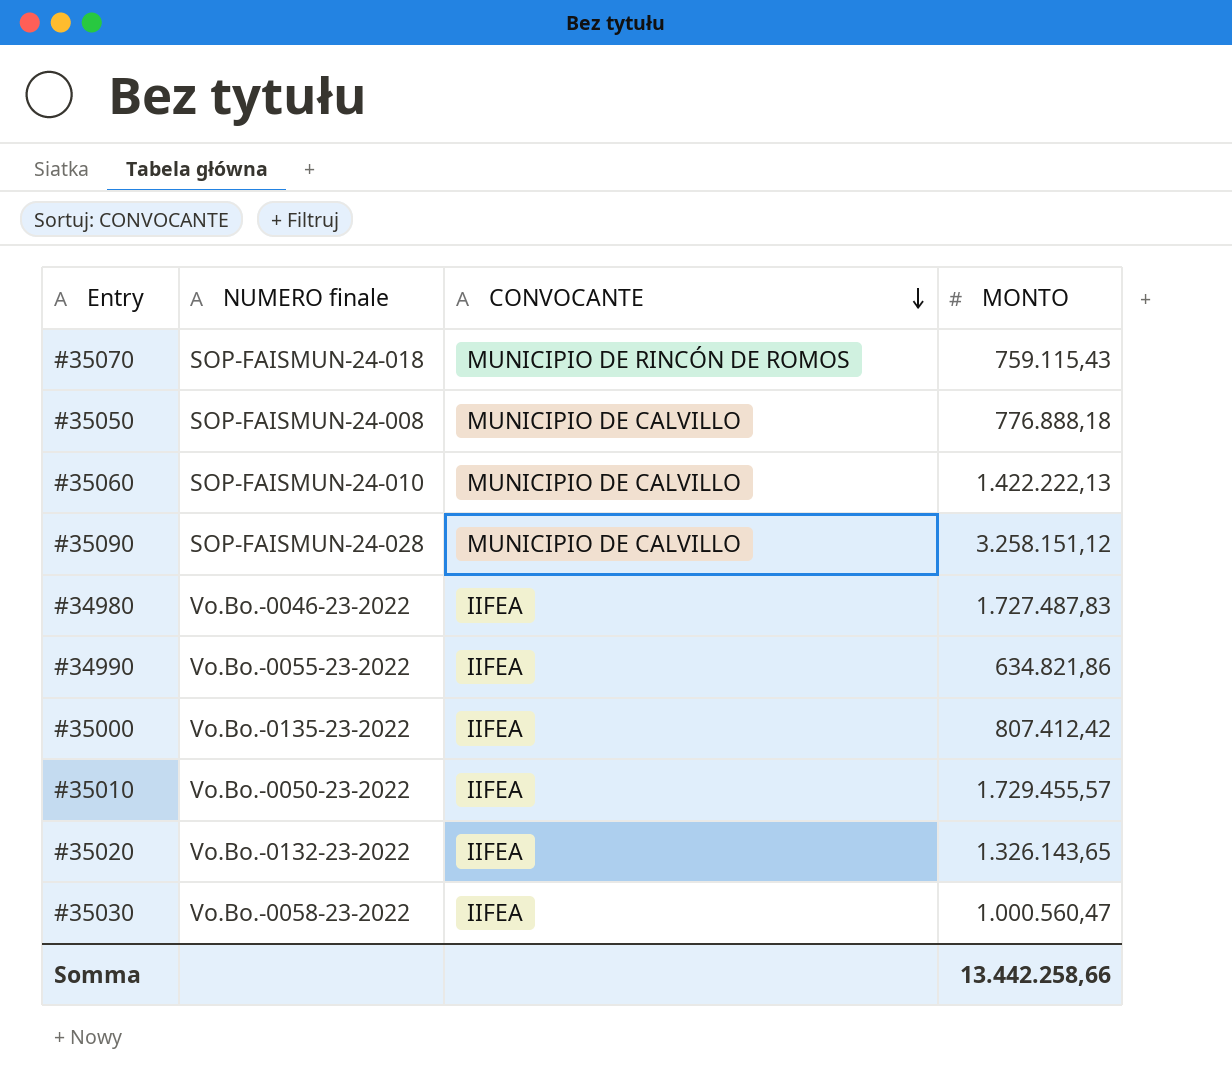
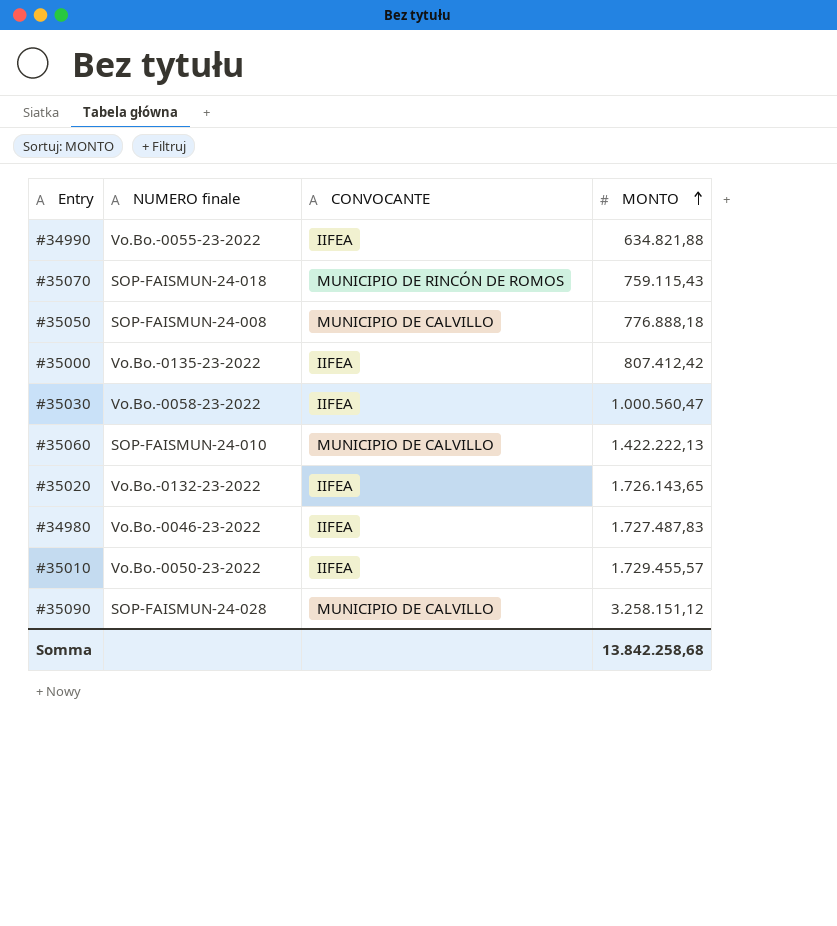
row order: CONVOCANTE descending -> MONTO ascending
#34990 | MONTO: 634.821,86 -> 634.821,88
#35020 | MONTO: 1.326.143,65 -> 1.726.143,65
Somma | MONTO: 13.442.258,66 -> 13.842.258,68

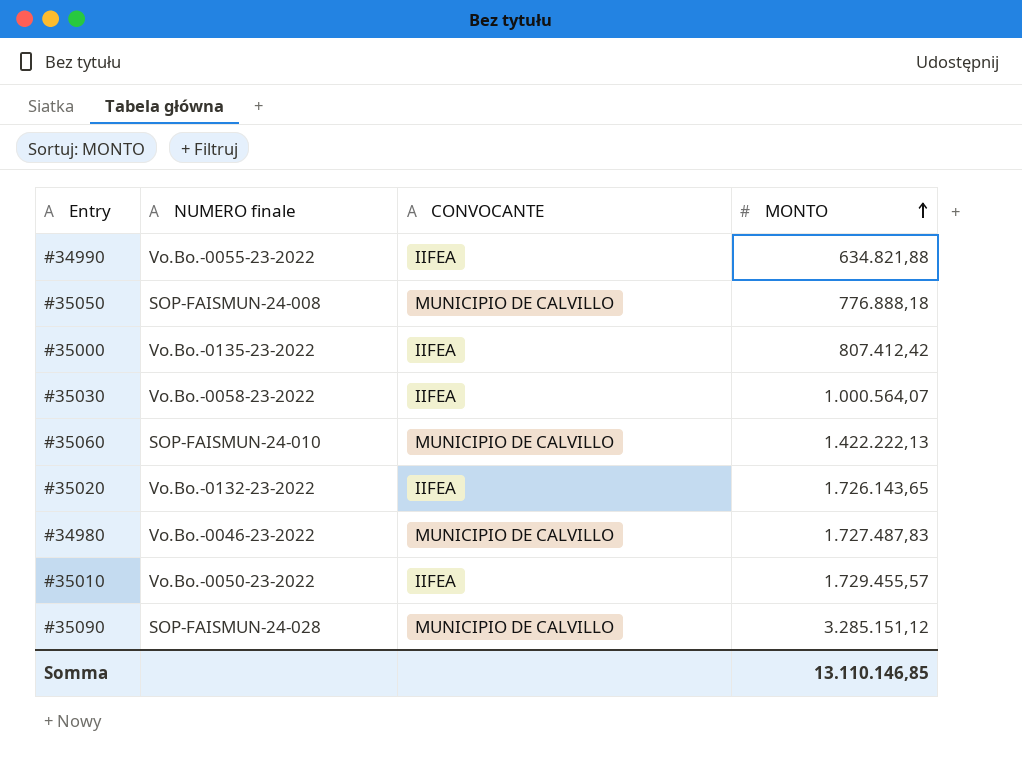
row #35070: SOP-FAISMUN-24-018 | MUNICIPIO DE RINCÓN DE ROMOS | 759.115,43 -> none
#35030 | MONTO: 1.000.560,47 -> 1.000.564,07
#34980 | CONVOCANTE: IIFEA -> MUNICIPIO DE CALVILLO
#35090 | MONTO: 3.258.151,12 -> 3.285.151,12
Somma | MONTO: 13.842.258,68 -> 13.110.146,85

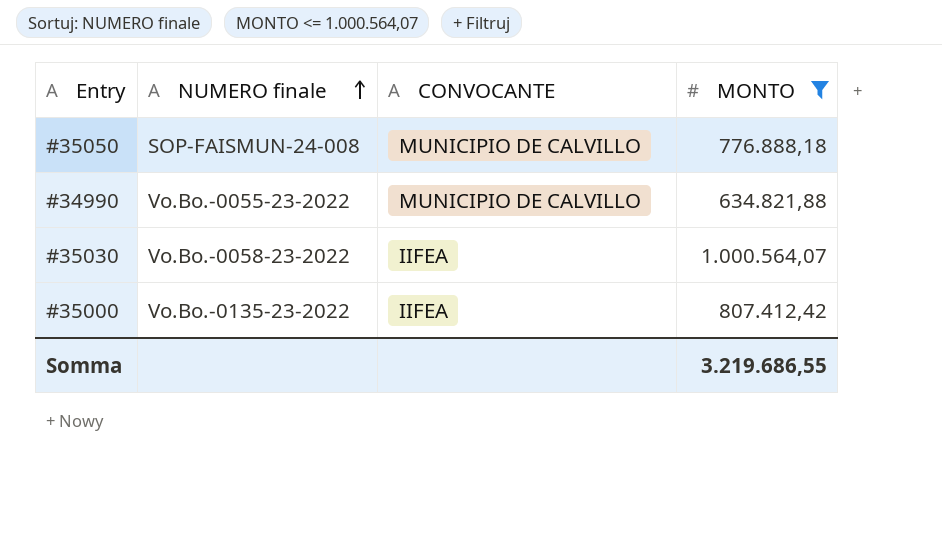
filter: none -> MONTO <= 1.000.564,07
row order: MONTO ascending -> NUMERO finale ascending
#34990 | CONVOCANTE: IIFEA -> MUNICIPIO DE CALVILLO
Somma | MONTO: 13.110.146,85 -> 3.219.686,55

